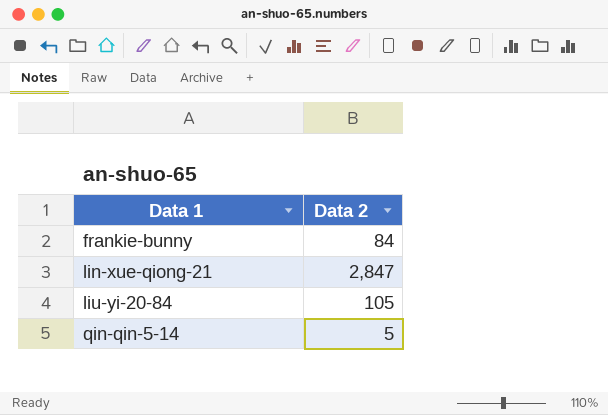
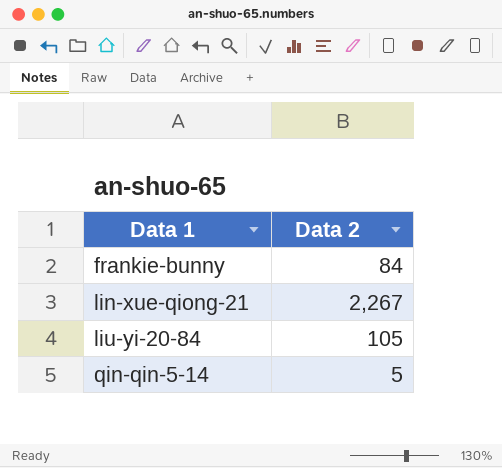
lin-xue-qiong-21 | Data 2: 2,847 -> 2,267

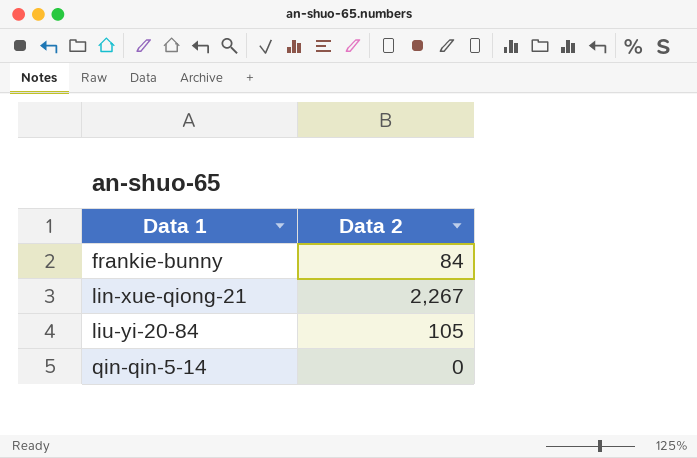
qin-qin-5-14 | Data 2: 5 -> 0

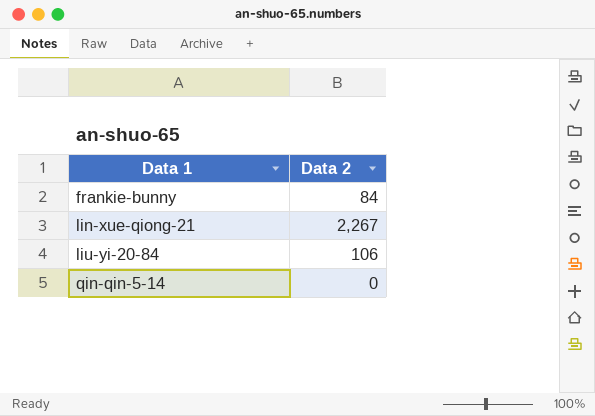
liu-yi-20-84 | Data 2: 105 -> 106

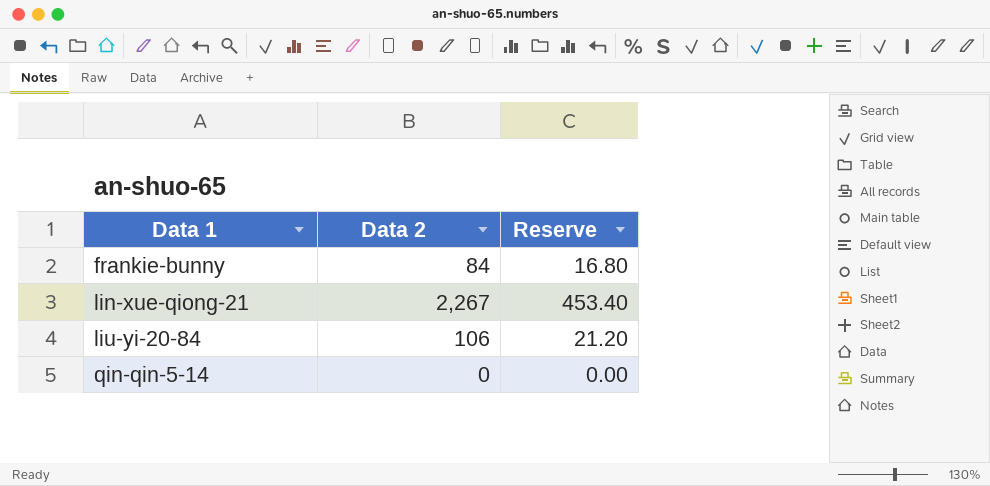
column Reserve | formula: none -> [Data 2] * 0.2

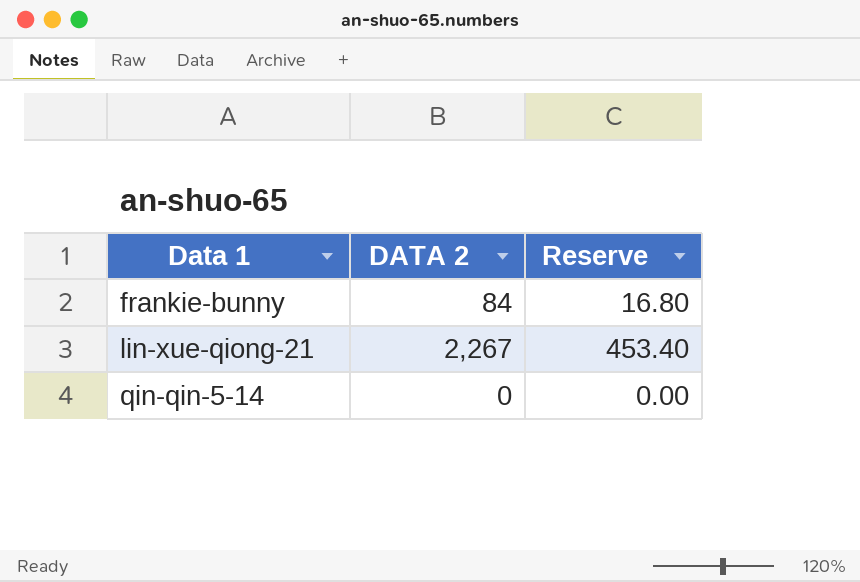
column name: Data 2 -> DATA 2
row liu-yi-20-84: 106 | 21.20 -> none

